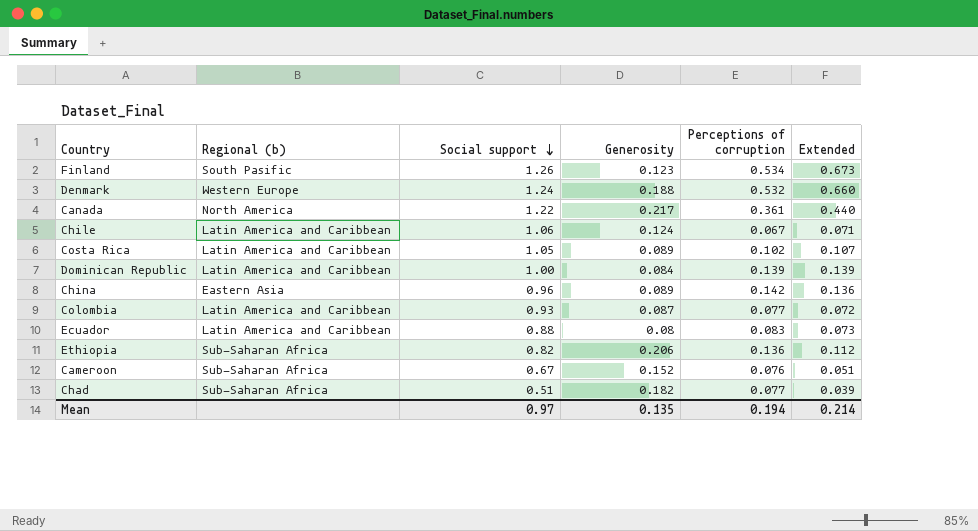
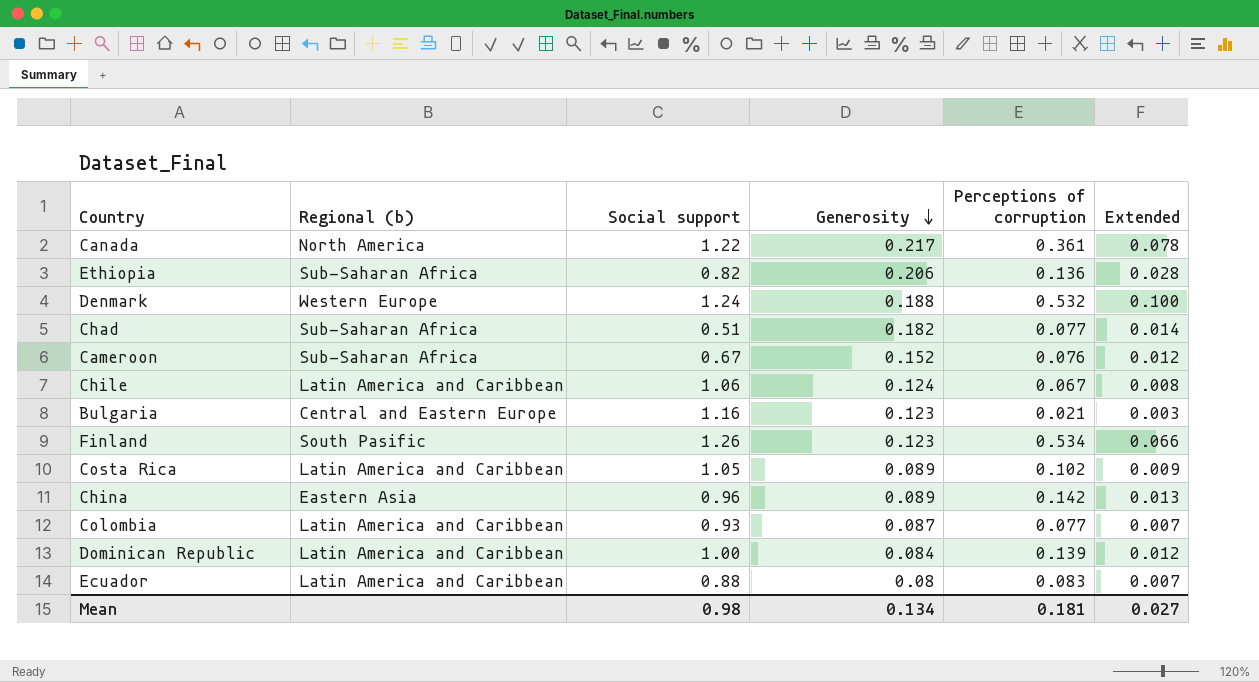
row order: Social support descending -> Generosity descending
column Extended | formula: [Social support] * [Perceptions of corruption] -> [Generosity] * [Perceptions of corruption]
row Bulgaria: none -> Central and Eastern Europe | 1.16 | 0.123 | 0.021 | 0.003
Mean | Social support: 0.97 -> 0.98
Mean | Generosity: 0.135 -> 0.134
Mean | Perceptions of corruption: 0.194 -> 0.181
Mean | Extended: 0.214 -> 0.027

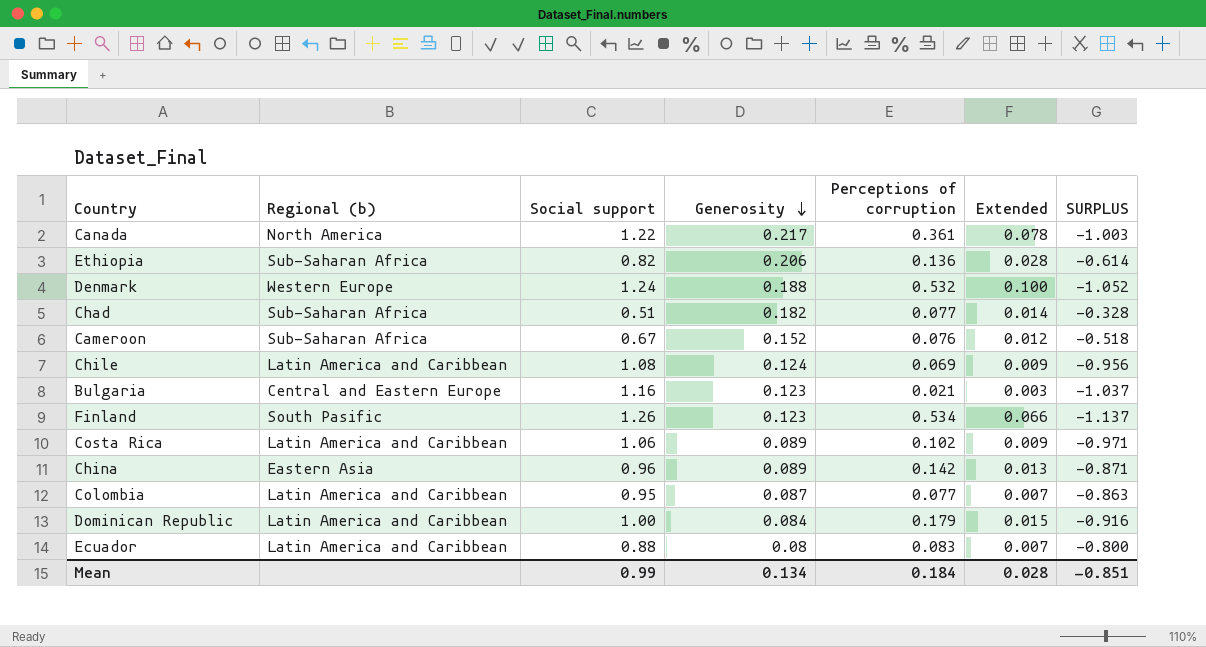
column SURPLUS | formula: none -> [Generosity] - [Social support]
Chile | Social support: 1.06 -> 1.08
Chile | Perceptions of corruption: 0.067 -> 0.069
Chile | Extended: 0.008 -> 0.009
Costa Rica | Social support: 1.05 -> 1.06
Colombia | Social support: 0.93 -> 0.95
Dominican Republic | Perceptions of corruption: 0.139 -> 0.179
Dominican Republic | Extended: 0.012 -> 0.015
Mean | Social support: 0.98 -> 0.99
Mean | Perceptions of corruption: 0.181 -> 0.184
Mean | Extended: 0.027 -> 0.028

